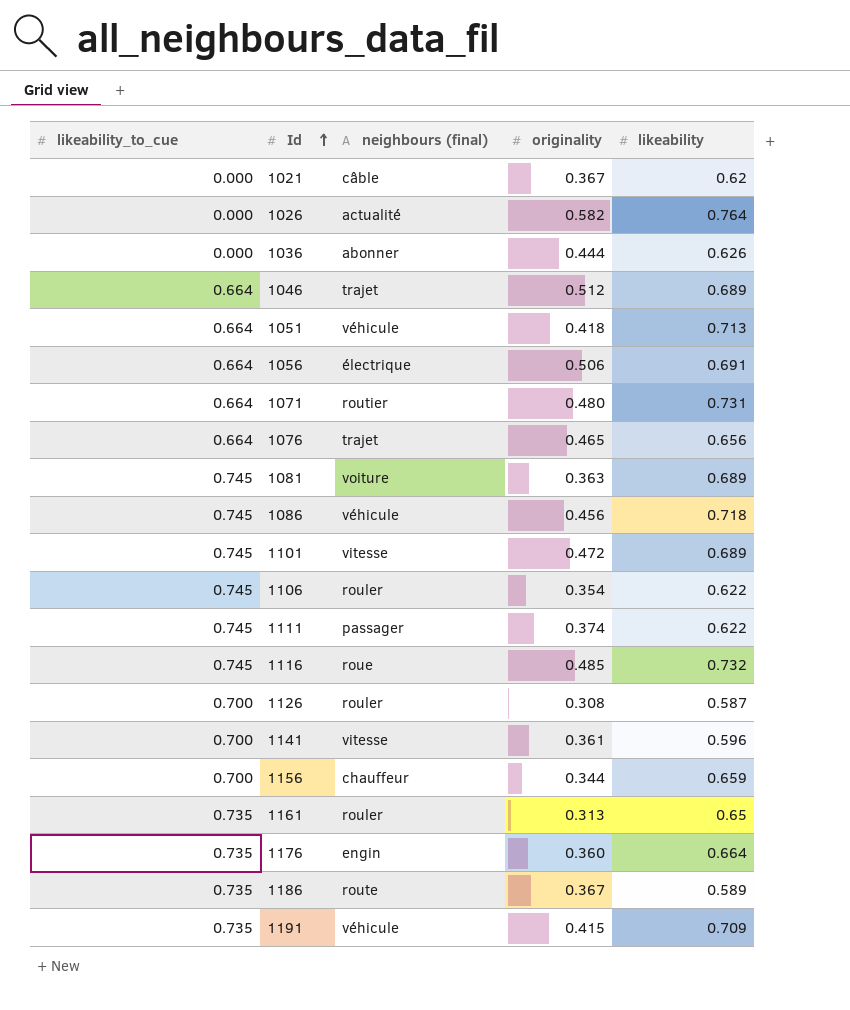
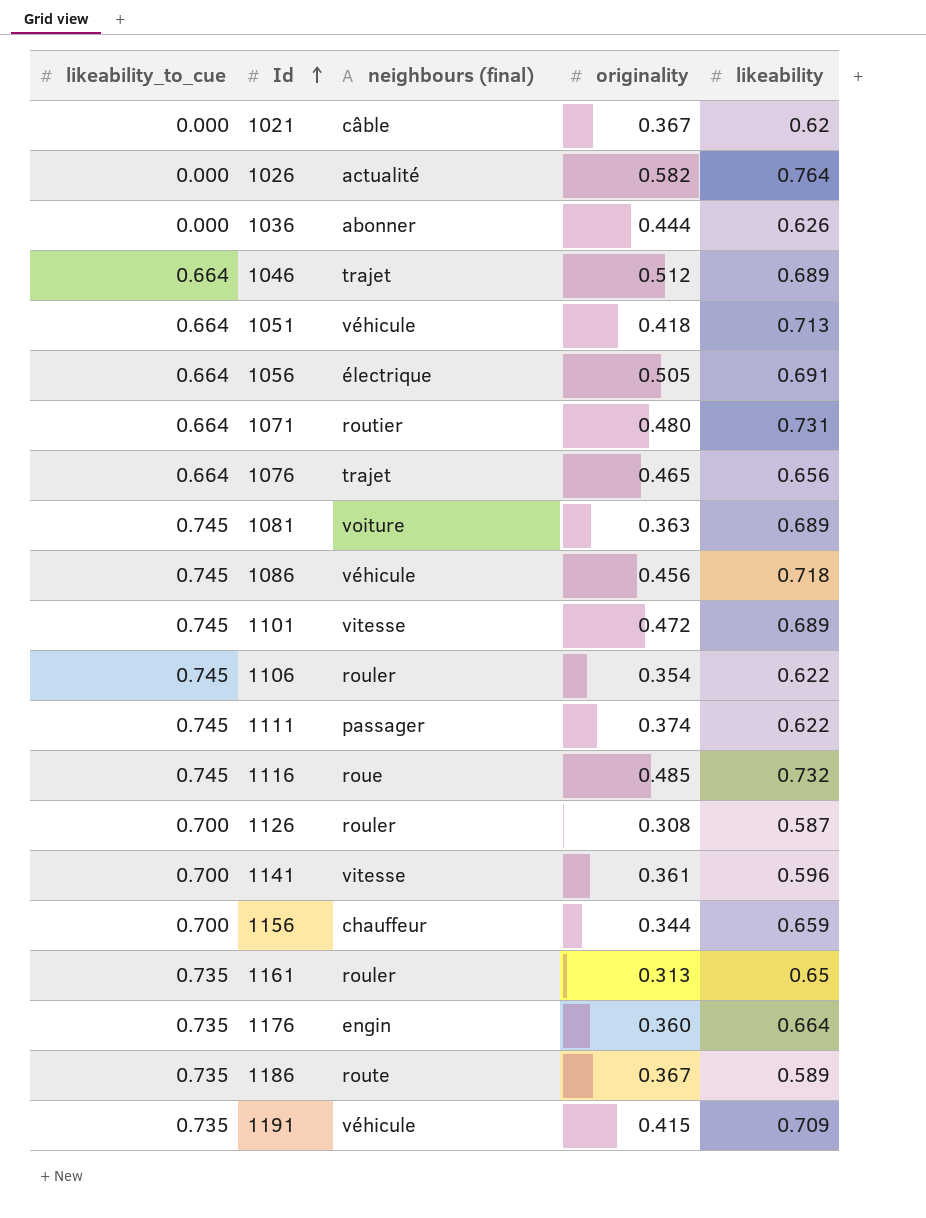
1056 | originality: 0.506 -> 0.505

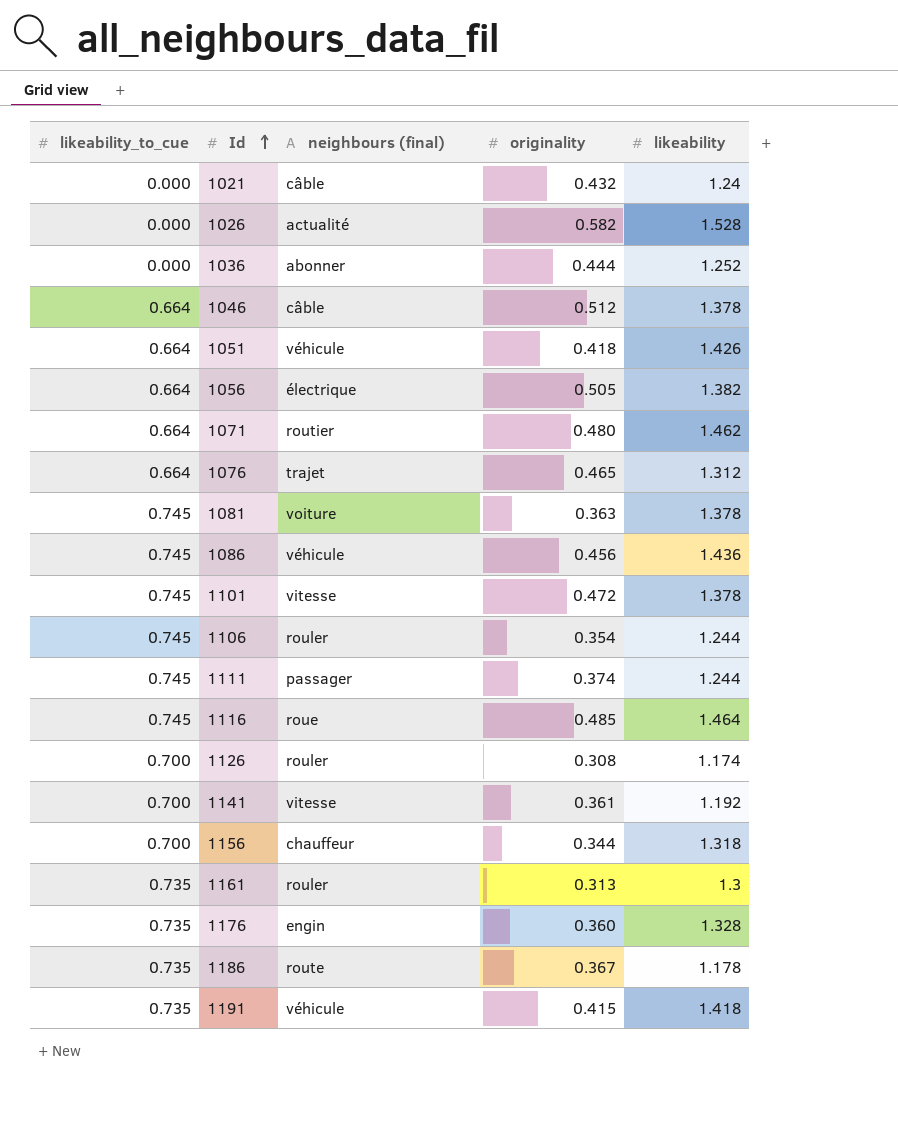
1021 | originality: 0.367 -> 0.432
1021 | likeability: 0.62 -> 1.24
1026 | likeability: 0.764 -> 1.528
1036 | likeability: 0.626 -> 1.252
1046 | neighbours (final): trajet -> câble
1046 | likeability: 0.689 -> 1.378
1051 | likeability: 0.713 -> 1.426
1056 | likeability: 0.691 -> 1.382
1071 | likeability: 0.731 -> 1.462
1076 | likeability: 0.656 -> 1.312
1081 | likeability: 0.689 -> 1.378
1086 | likeability: 0.718 -> 1.436
1101 | likeability: 0.689 -> 1.378
1106 | likeability: 0.622 -> 1.244
1111 | likeability: 0.622 -> 1.244
1116 | likeability: 0.732 -> 1.464
1126 | likeability: 0.587 -> 1.174
1141 | likeability: 0.596 -> 1.192
1156 | likeability: 0.659 -> 1.318
1161 | likeability: 0.65 -> 1.3
1176 | likeability: 0.664 -> 1.328
1186 | likeability: 0.589 -> 1.178
1191 | likeability: 0.709 -> 1.418

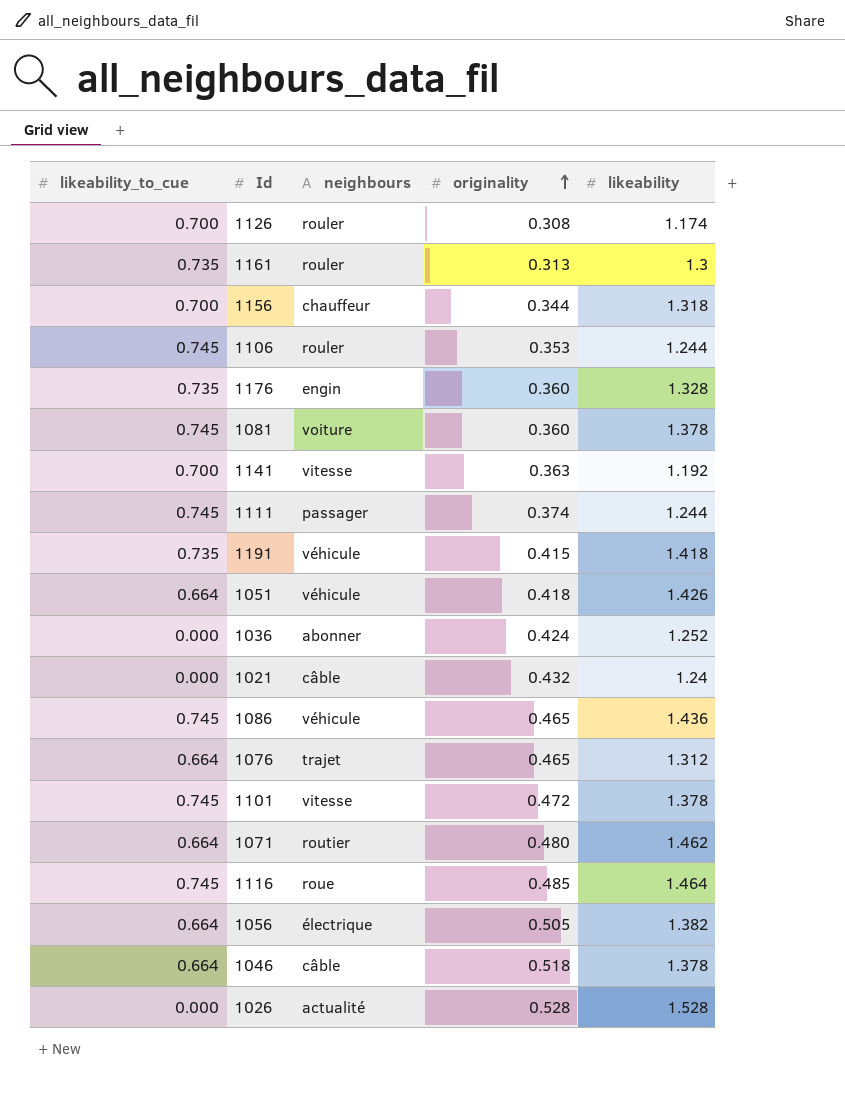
row order: Id ascending -> originality ascending
column name: neighbours (final) -> neighbours
row 1186: 0.735 | route | 0.367 | 1.178 -> none
1106 | originality: 0.354 -> 0.353
1081 | originality: 0.363 -> 0.360
1141 | originality: 0.361 -> 0.363
1036 | originality: 0.444 -> 0.424
1086 | originality: 0.456 -> 0.465
1046 | originality: 0.512 -> 0.518
1026 | originality: 0.582 -> 0.528

